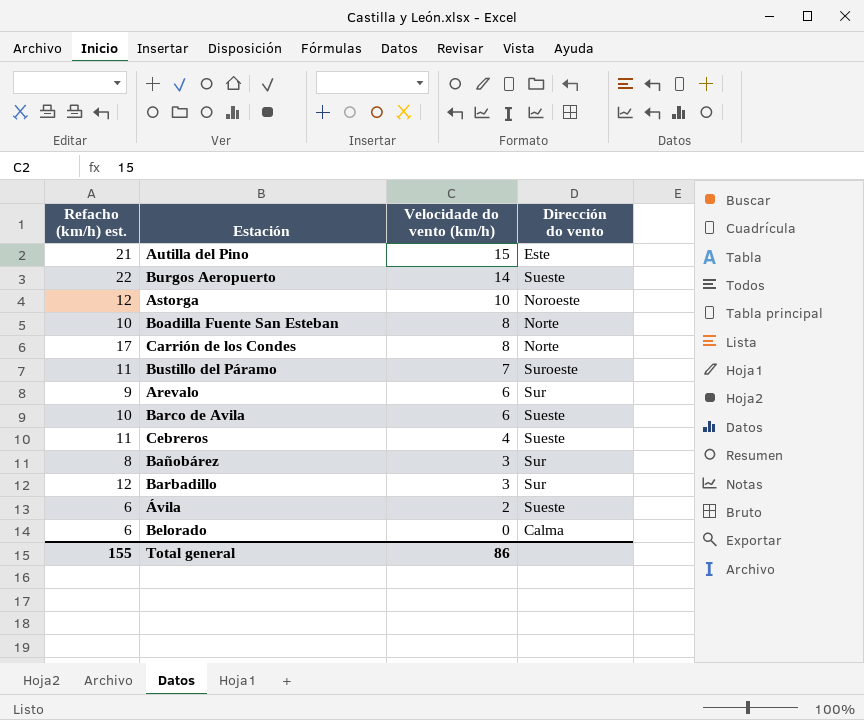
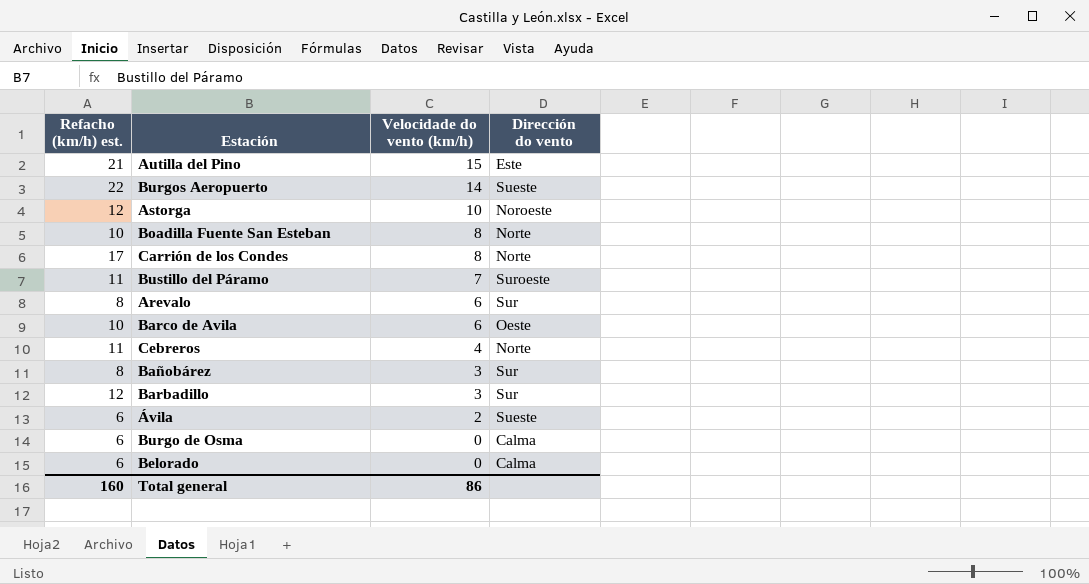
Arevalo | Refacho (km/h) est.: 9 -> 8
Barco de Avila | Dirección do vento: Sueste -> Oeste
Cebreros | Dirección do vento: Sueste -> Norte
row Burgo de Osma: none -> 6 | 0 | Calma
Total general | Refacho (km/h) est.: 155 -> 160

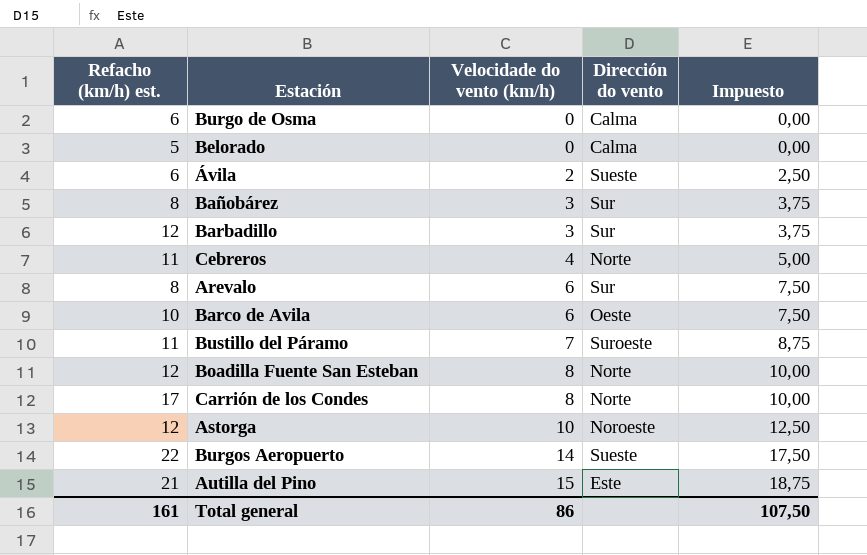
row order: Velocidade do vento (km/h) descending -> Velocidade do vento (km/h) ascending
column Impuesto | formula: none -> [Velocidade do vento (km/h)] * 1,25
Belorado | Refacho (km/h) est.: 6 -> 5
Boadilla Fuente San Esteban | Refacho (km/h) est.: 10 -> 12
Total general | Refacho (km/h) est.: 160 -> 161

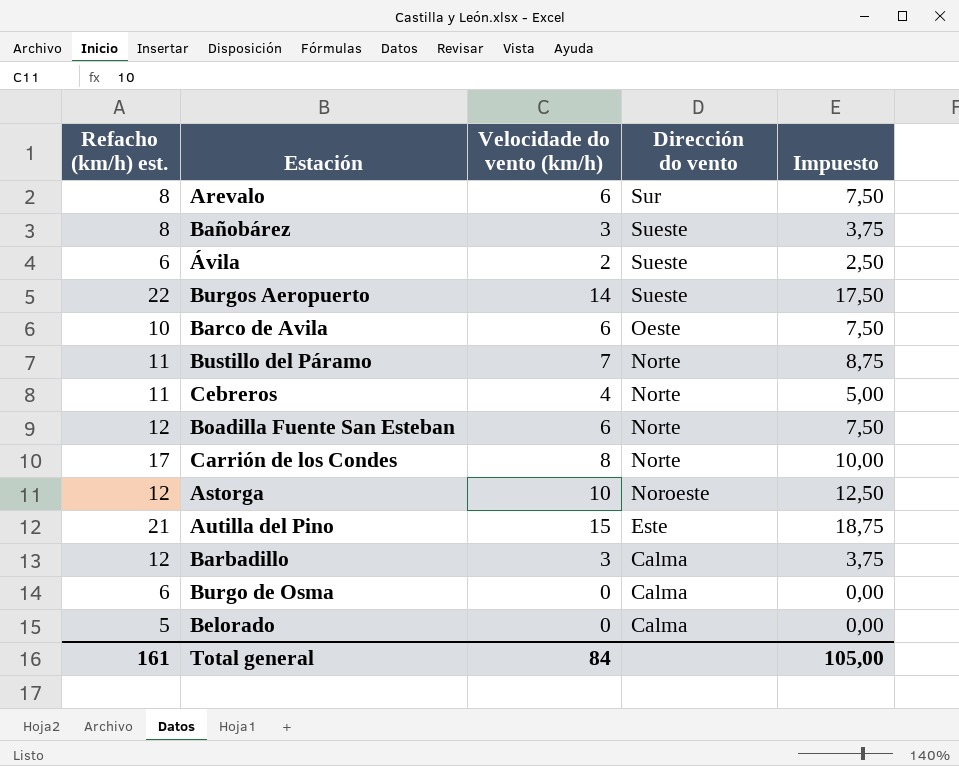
row order: Velocidade do vento (km/h) ascending -> Dirección do vento descending
Bañobárez | Dirección do vento: Sur -> Sueste
Bustillo del Páramo | Dirección do vento: Suroeste -> Norte
Boadilla Fuente San Esteban | Velocidade do vento (km/h): 8 -> 6
Boadilla Fuente San Esteban | Impuesto: 10,00 -> 7,50
Barbadillo | Dirección do vento: Sur -> Calma
Total general | Velocidade do vento (km/h): 86 -> 84
Total general | Impuesto: 107,50 -> 105,00

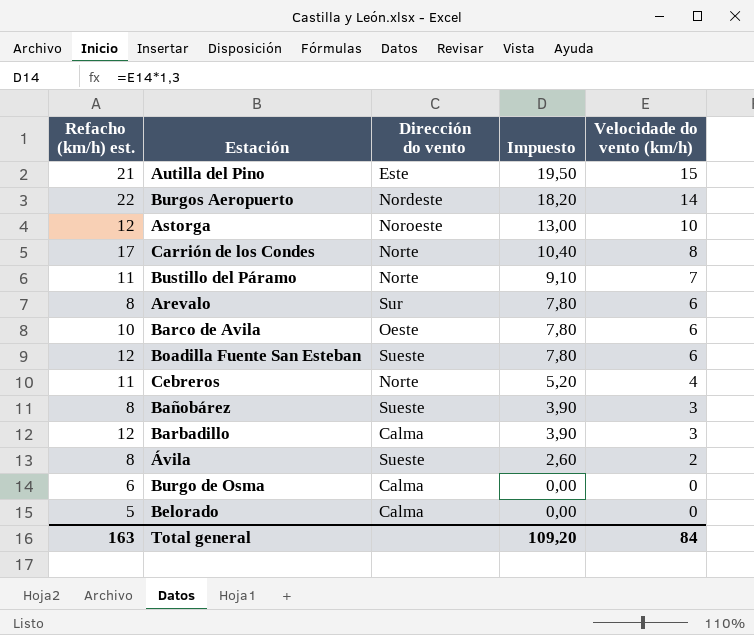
row order: Dirección do vento descending -> Impuesto descending
column Impuesto | formula: [Velocidade do vento (km/h)] * 1,25 -> [Velocidade do vento (km/h)] * 1,3
column Velocidade do vento (km/h) | position: 3 -> 5
Burgos Aeropuerto | Dirección do vento: Sueste -> Nordeste
Boadilla Fuente San Esteban | Dirección do vento: Norte -> Sueste
Ávila | Refacho (km/h) est.: 6 -> 8
Total general | Refacho (km/h) est.: 161 -> 163
Total general | Impuesto: 105,00 -> 109,20

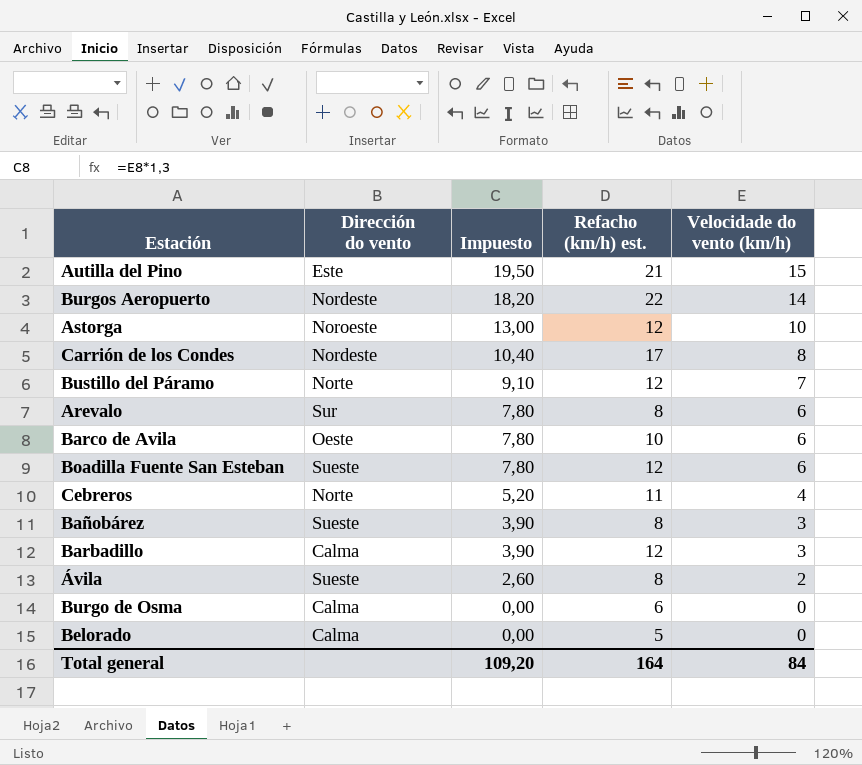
column Refacho (km/h) est. | position: 1 -> 4
Carrión de los Condes | Dirección do vento: Norte -> Nordeste
Bustillo del Páramo | Refacho (km/h) est.: 11 -> 12
Total general | Refacho (km/h) est.: 163 -> 164

